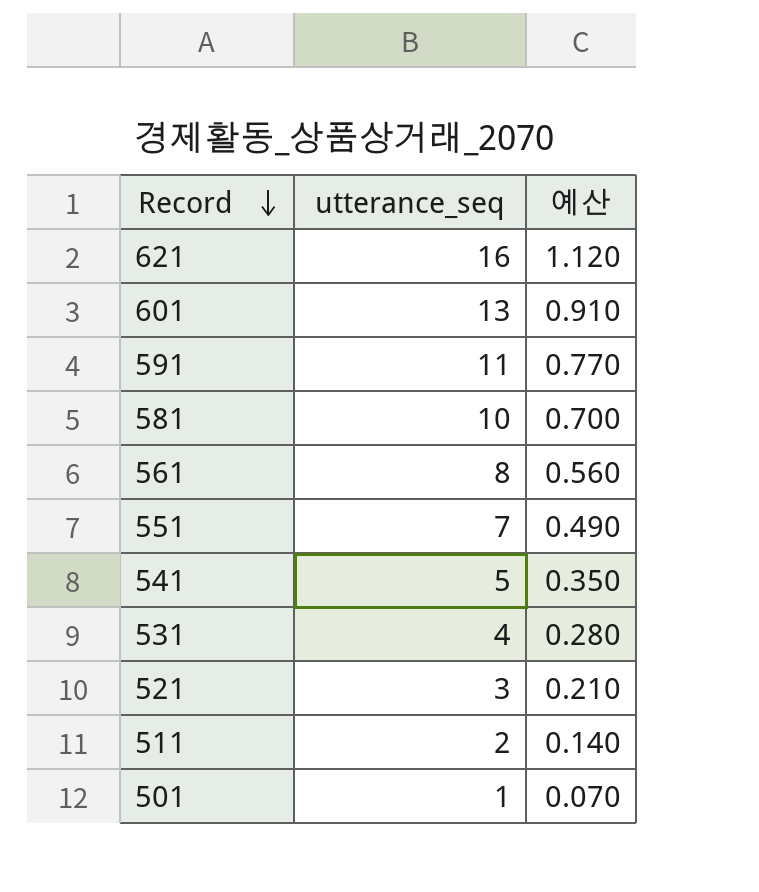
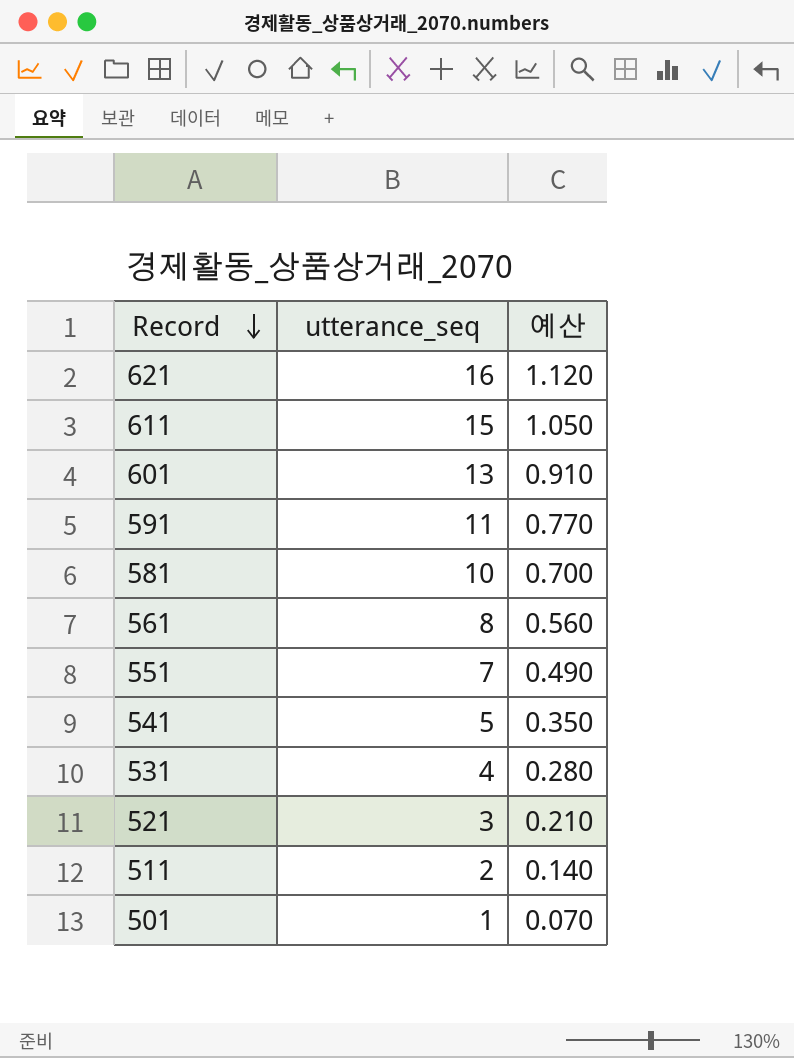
row 611: none -> 15 | 1.050

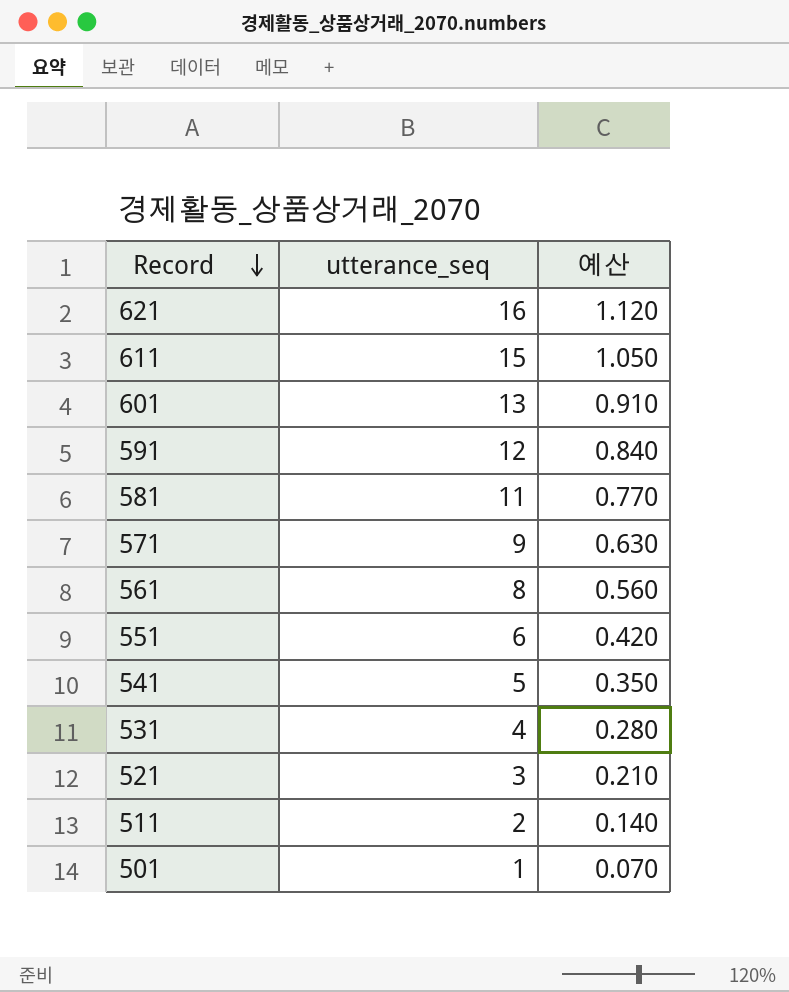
591 | utterance_seq: 11 -> 12
591 | 예산: 0.770 -> 0.840
581 | utterance_seq: 10 -> 11
581 | 예산: 0.700 -> 0.770
row 571: none -> 9 | 0.630
551 | utterance_seq: 7 -> 6
551 | 예산: 0.490 -> 0.420

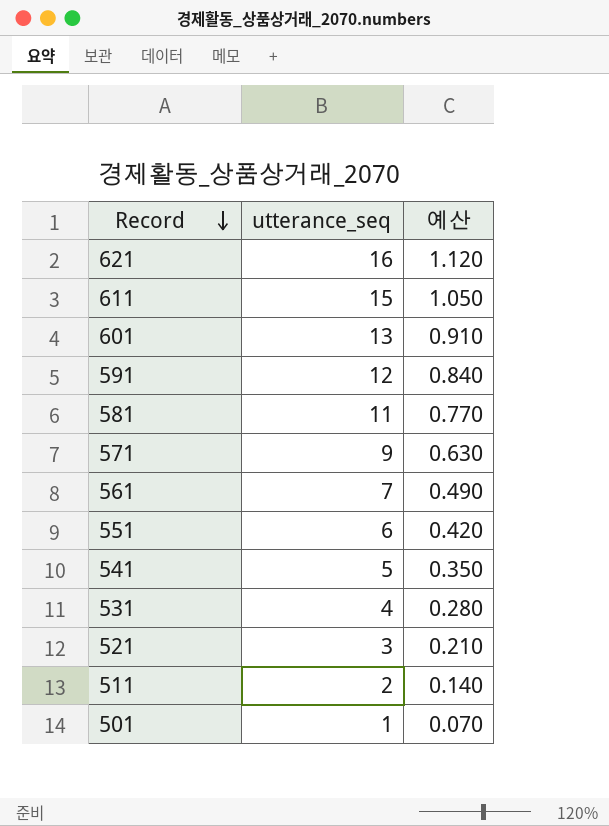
561 | utterance_seq: 8 -> 7
561 | 예산: 0.560 -> 0.490

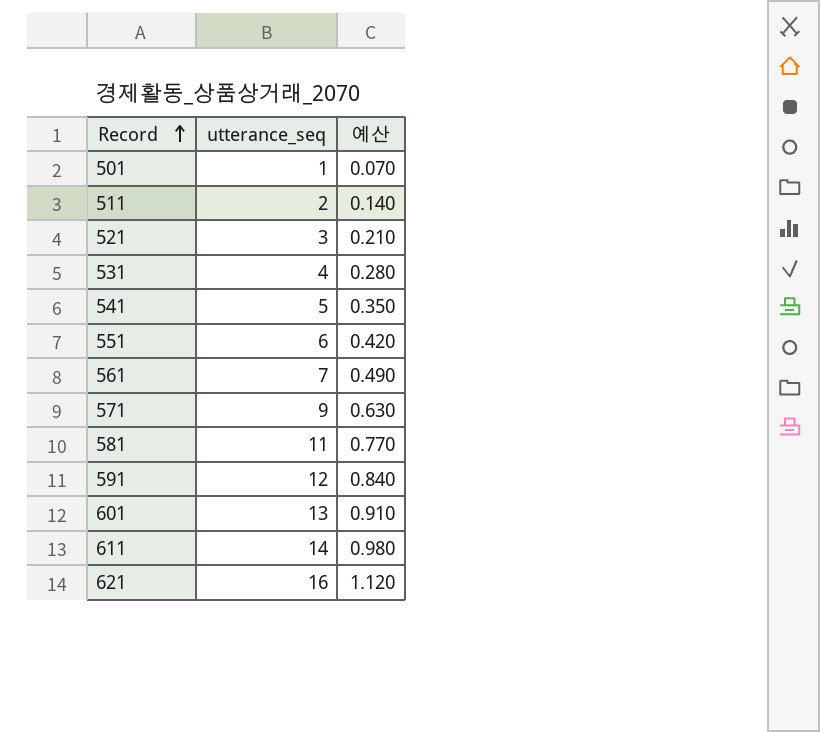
row order: Record descending -> Record ascending
611 | utterance_seq: 15 -> 14
611 | 예산: 1.050 -> 0.980

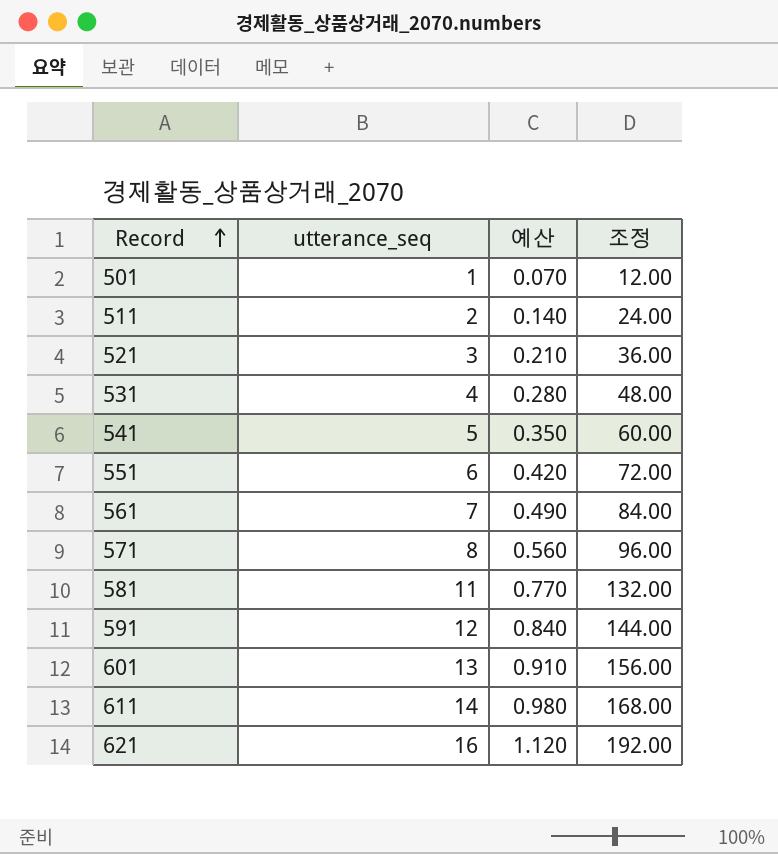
column 조정 | formula: none -> [utterance_seq] * 12
571 | utterance_seq: 9 -> 8
571 | 예산: 0.630 -> 0.560

